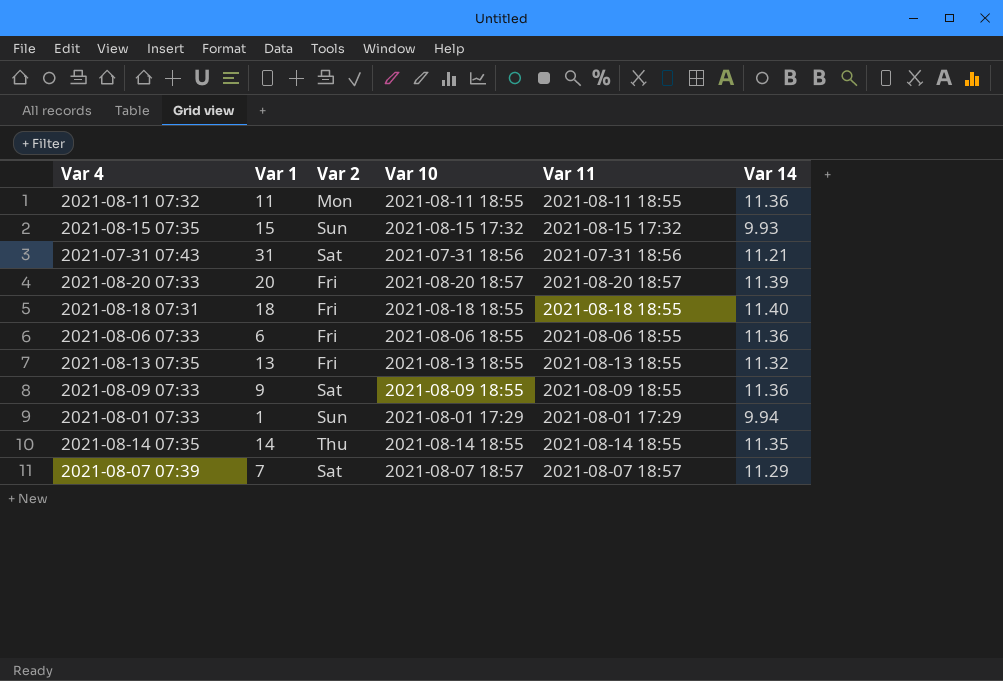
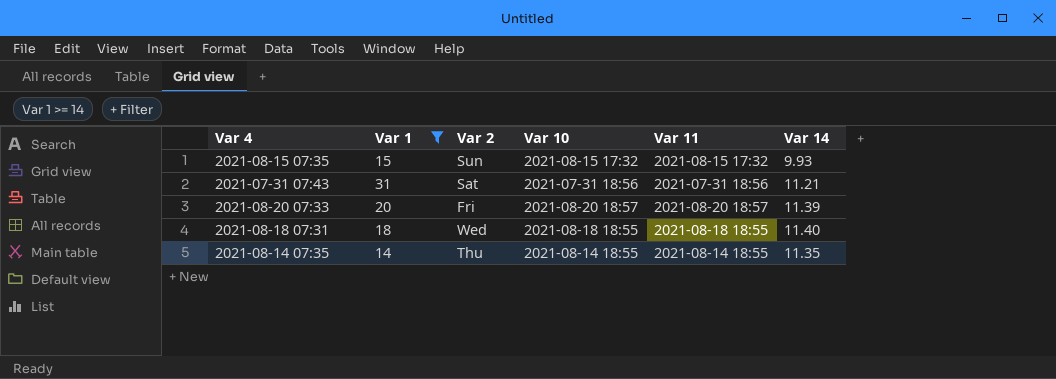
filter: none -> Var 1 >= 14
2021-08-18 07:31 | Var 2: Fri -> Wed

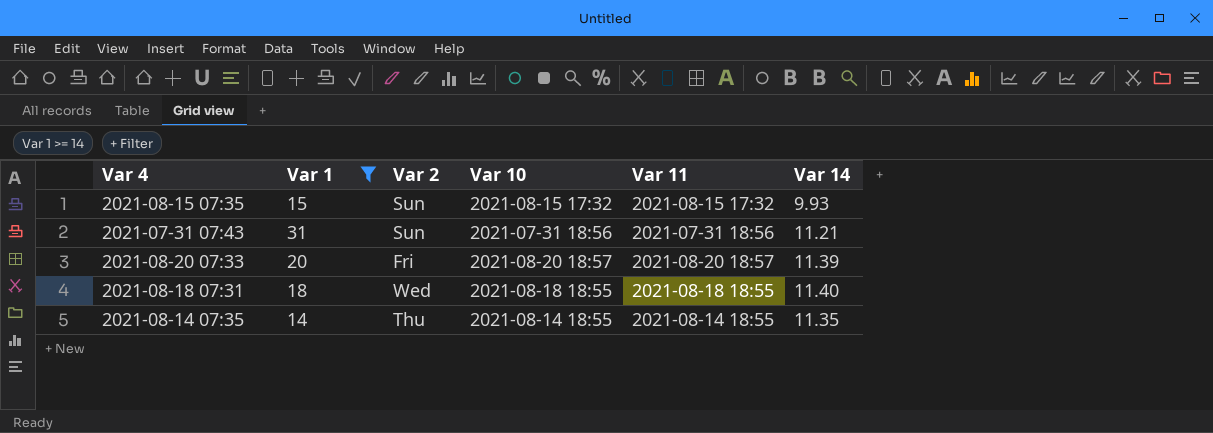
2021-07-31 07:43 | Var 2: Sat -> Sun

